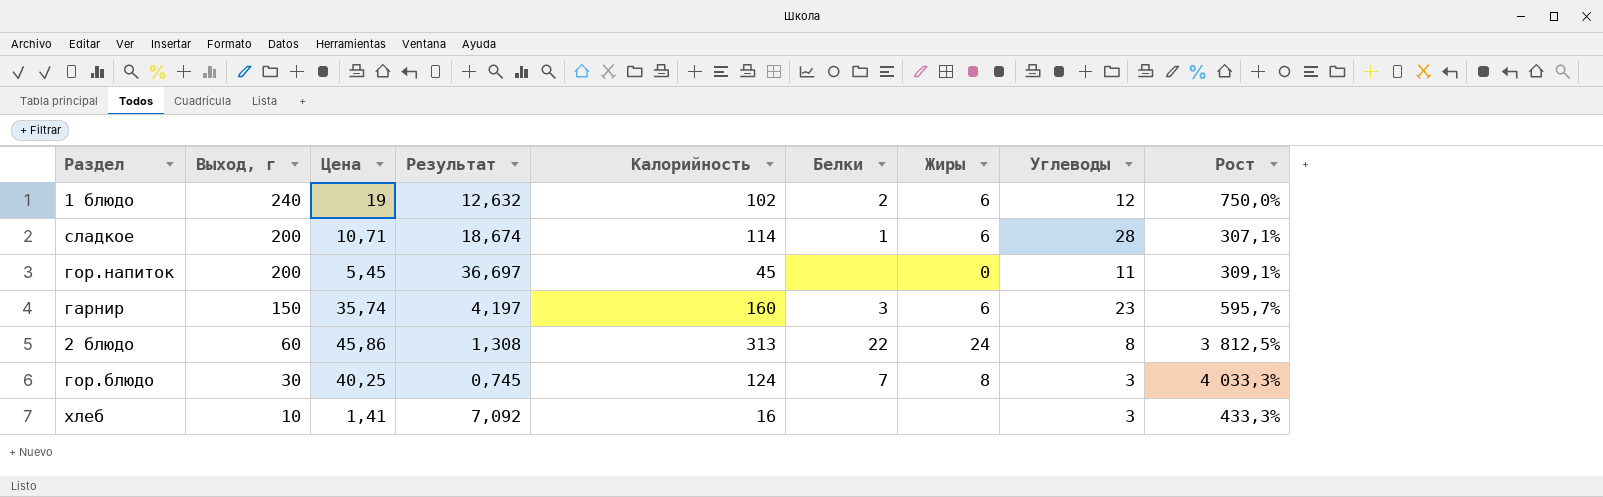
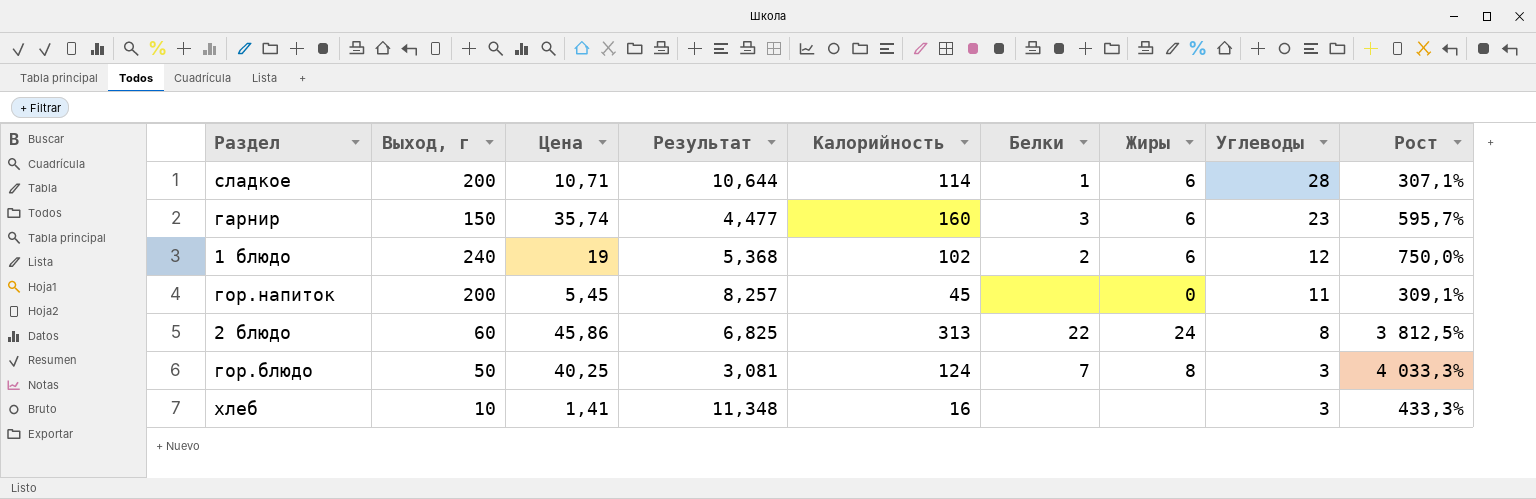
row order: Выход, г descending -> Углеводы descending
column Результат | formula: [Выход, г] / [Цена] -> [Калорийность] / [Цена]
гор.блюдо | Выход, г: 30 -> 50

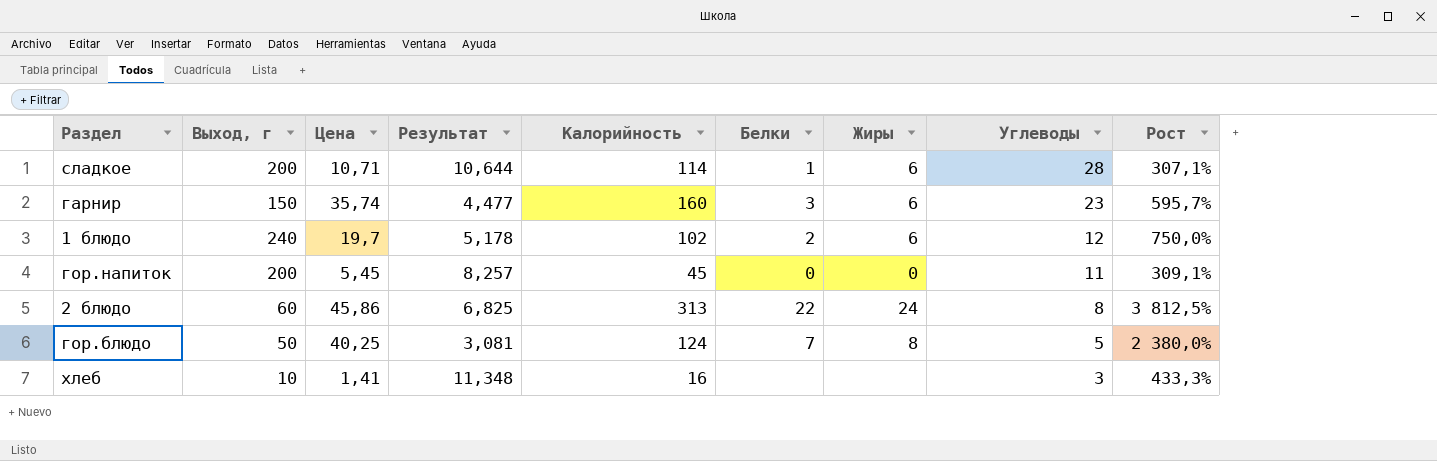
1 блюдо | Цена: 19 -> 19,7
1 блюдо | Результат: 5,368 -> 5,178
гор.напиток | Белки: none -> 0
гор.блюдо | Углеводы: 3 -> 5
гор.блюдо | Рост: 4 033,3% -> 2 380,0%

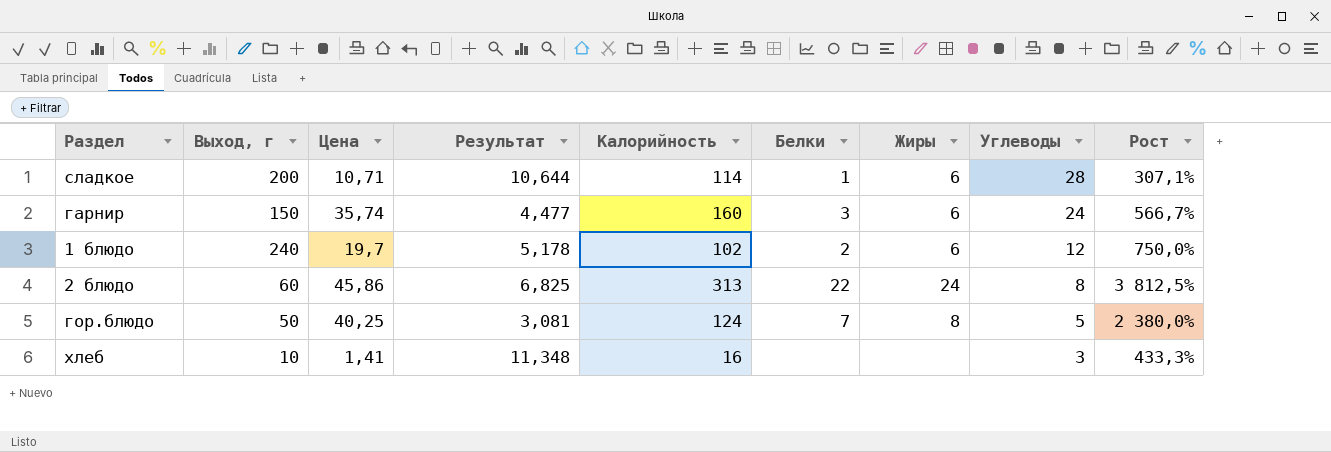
row гор.напиток: 200 | 5,45 | 8,257 | 45 | 0 | 0 | 11 | 309,1% -> none
гарнир | Углеводы: 23 -> 24
гарнир | Рост: 595,7% -> 566,7%

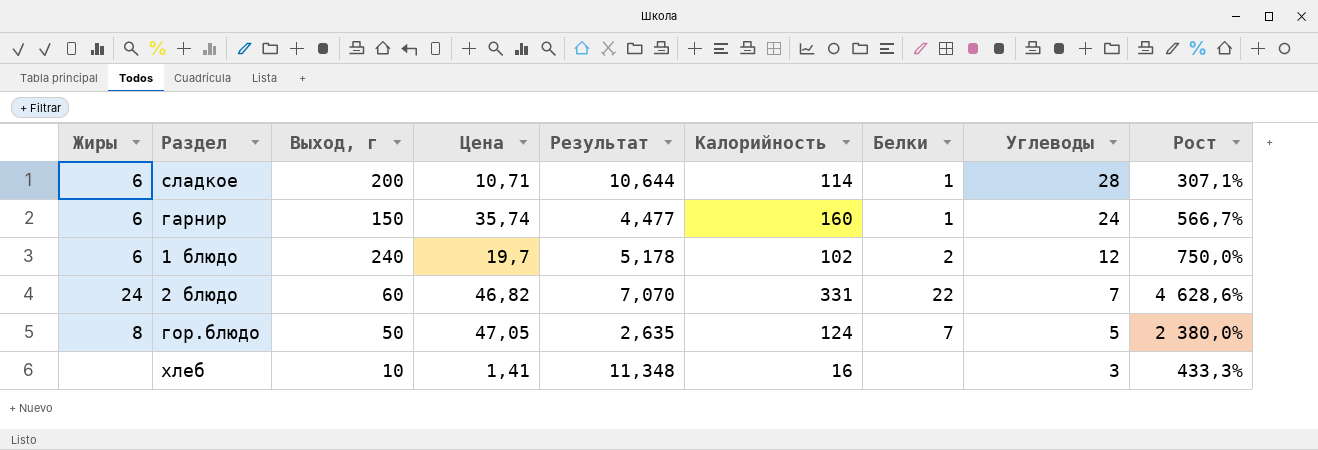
column Жиры | position: 7 -> 1
гарнир | Белки: 3 -> 1
2 блюдо | Цена: 45,86 -> 46,82
2 блюдо | Результат: 6,825 -> 7,070
2 блюдо | Калорийность: 313 -> 331
2 блюдо | Углеводы: 8 -> 7
2 блюдо | Рост: 3 812,5% -> 4 628,6%
гор.блюдо | Цена: 40,25 -> 47,05
гор.блюдо | Результат: 3,081 -> 2,635

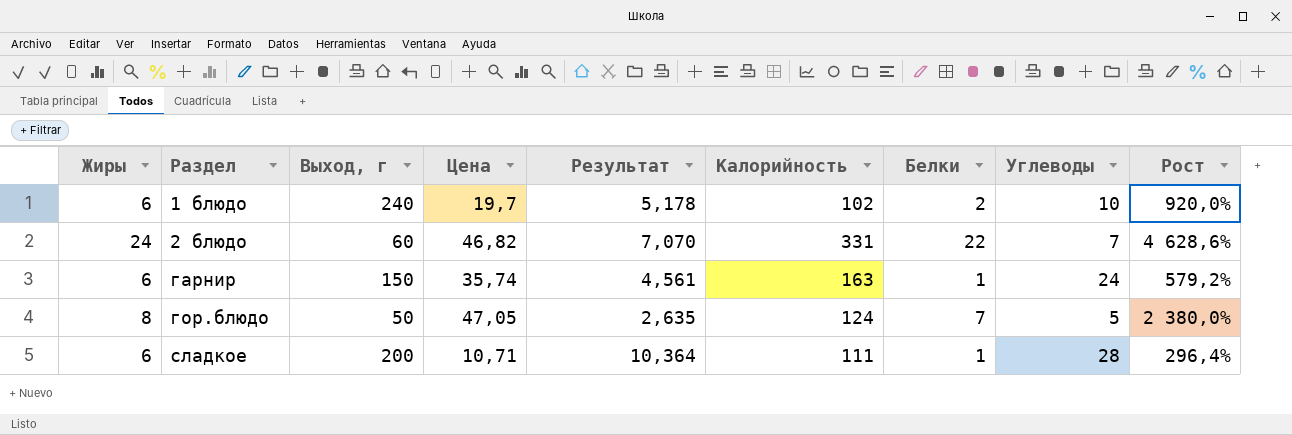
row order: Углеводы descending -> Раздел ascending
row хлеб: none | 10 | 1,41 | 11,348 | 16 | none | 3 | 433,3% -> none
1 блюдо | Углеводы: 12 -> 10
1 блюдо | Рост: 750,0% -> 920,0%
гарнир | Результат: 4,477 -> 4,561
гарнир | Калорийность: 160 -> 163
гарнир | Рост: 566,7% -> 579,2%
сладкое | Результат: 10,644 -> 10,364
сладкое | Калорийность: 114 -> 111
сладкое | Рост: 307,1% -> 296,4%

